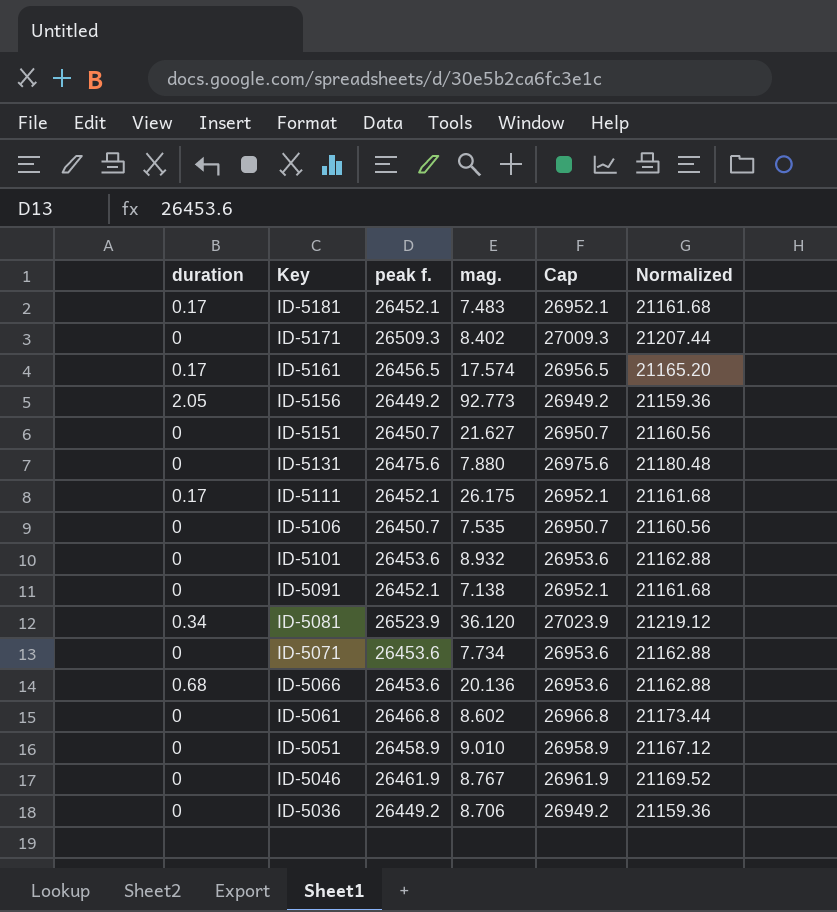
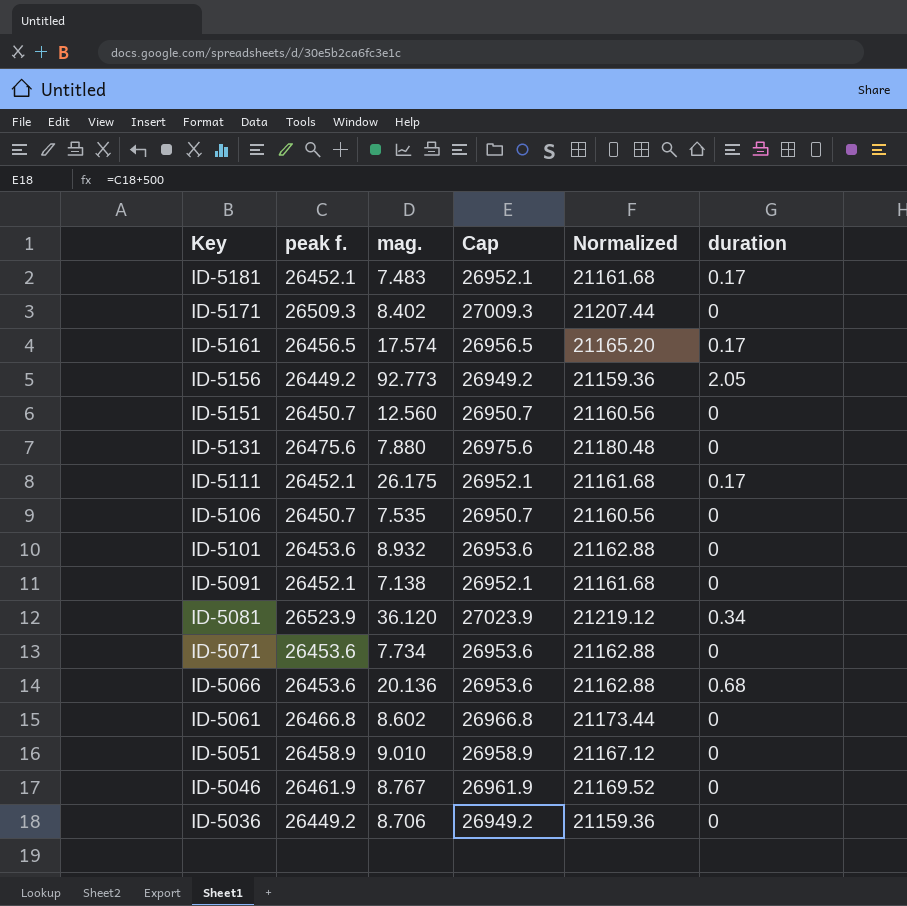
column duration | position: 1 -> 6
ID-5151 | mag.: 21.627 -> 12.560

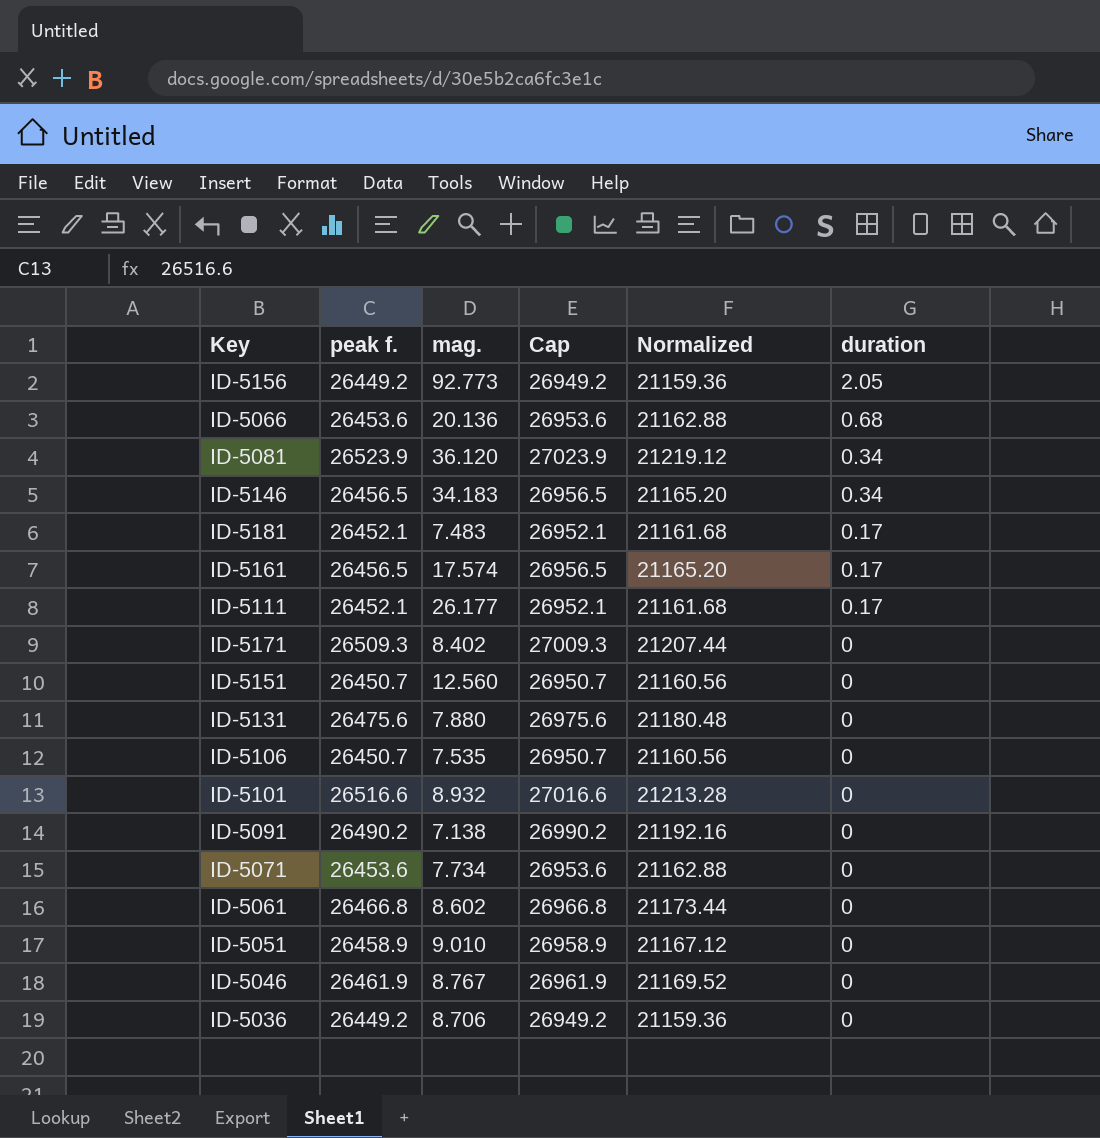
row order: Key descending -> duration descending
row ID-5146: none -> 26456.5 | 34.183 | 26956.5 | 21165.20 | 0.34
ID-5111 | mag.: 26.175 -> 26.177
ID-5101 | peak f.: 26453.6 -> 26516.6
ID-5101 | Cap: 26953.6 -> 27016.6
ID-5101 | Normalized: 21162.88 -> 21213.28
ID-5091 | peak f.: 26452.1 -> 26490.2
ID-5091 | Cap: 26952.1 -> 26990.2
ID-5091 | Normalized: 21161.68 -> 21192.16

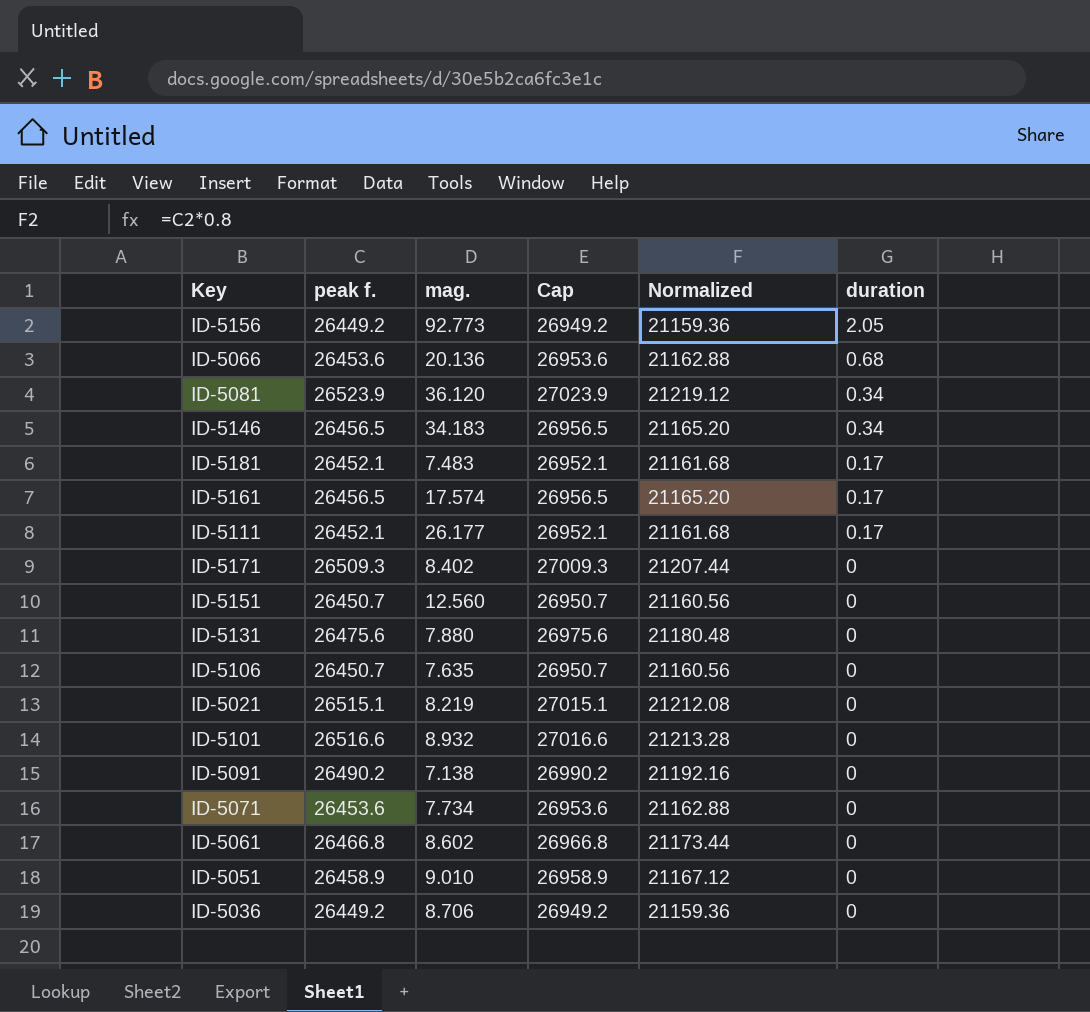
row ID-5046: 26461.9 | 8.767 | 26961.9 | 21169.52 | 0 -> none
ID-5106 | mag.: 7.535 -> 7.635
row ID-5021: none -> 26515.1 | 8.219 | 27015.1 | 21212.08 | 0

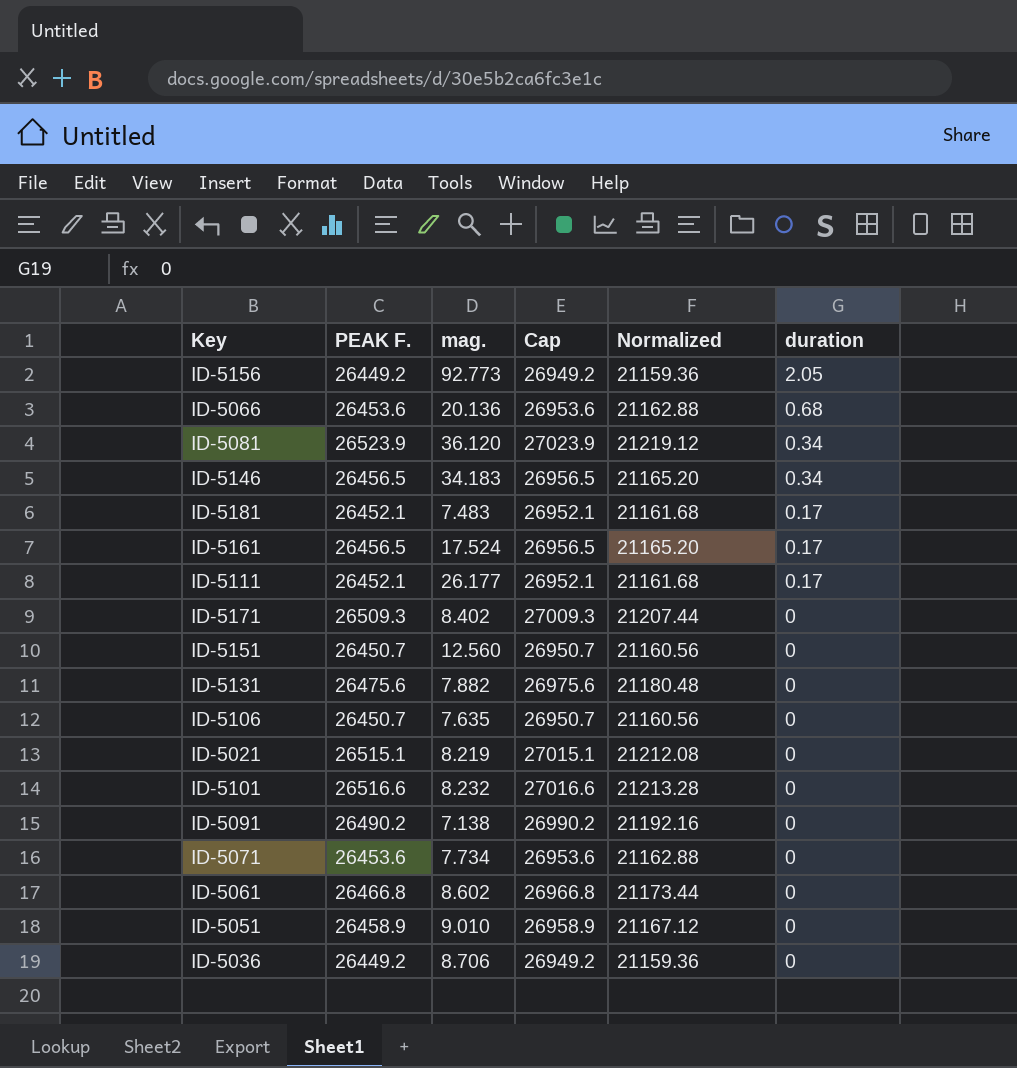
column name: peak f. -> PEAK F.
ID-5161 | mag.: 17.574 -> 17.524
ID-5131 | mag.: 7.880 -> 7.882
ID-5101 | mag.: 8.932 -> 8.232

